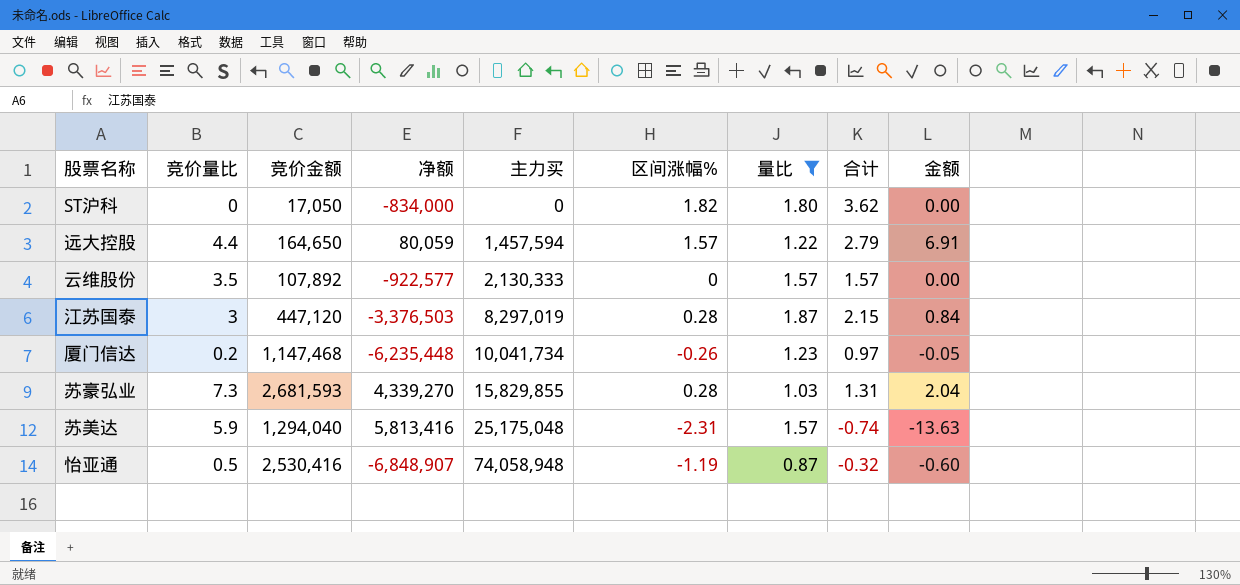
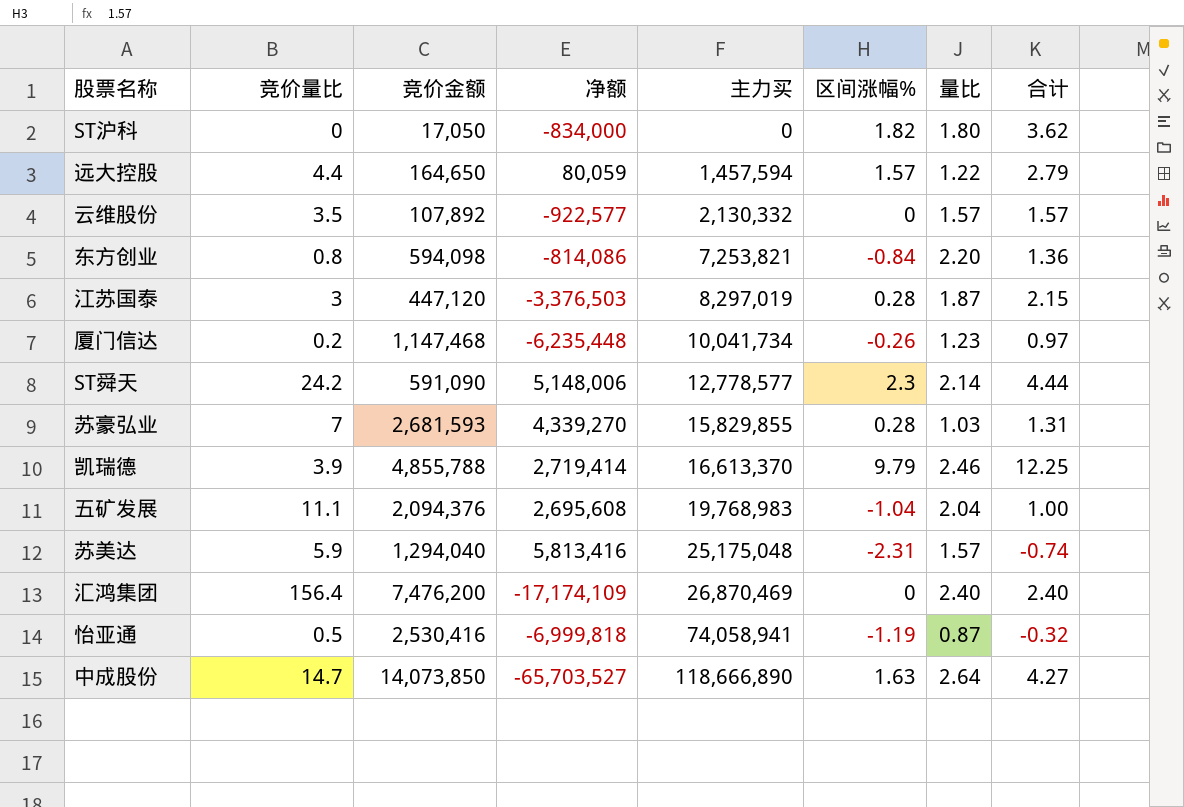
filter: 量比 <= 1.87 -> none
column 金额 | formula: [竞价量比] * [区间涨幅%] -> none
云维股份 | 主力买: 2,130,333 -> 2,130,332
苏豪弘业 | 竞价量比: 7.3 -> 7
怡亚通 | 净额: -6,848,907 -> -6,999,818
怡亚通 | 主力买: 74,058,948 -> 74,058,941

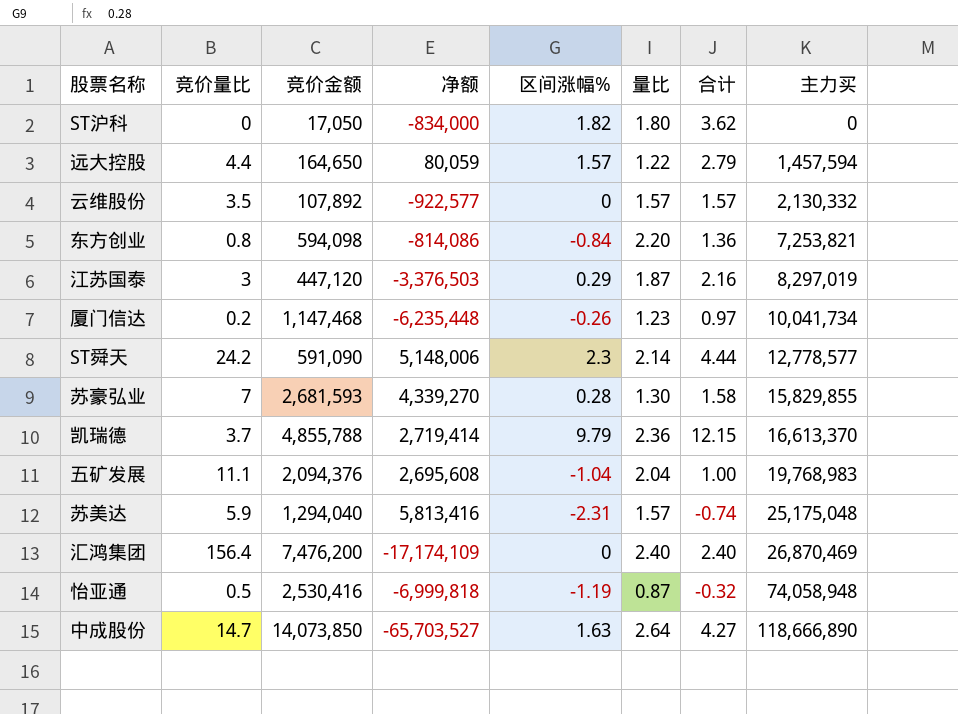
column 主力买 | position: 5 -> 8
江苏国泰 | 区间涨幅%: 0.28 -> 0.29
江苏国泰 | 合计: 2.15 -> 2.16
苏豪弘业 | 量比: 1.03 -> 1.30
苏豪弘业 | 合计: 1.31 -> 1.58
凯瑞德 | 竞价量比: 3.9 -> 3.7
凯瑞德 | 量比: 2.46 -> 2.36
凯瑞德 | 合计: 12.25 -> 12.15
怡亚通 | 主力买: 74,058,941 -> 74,058,948

